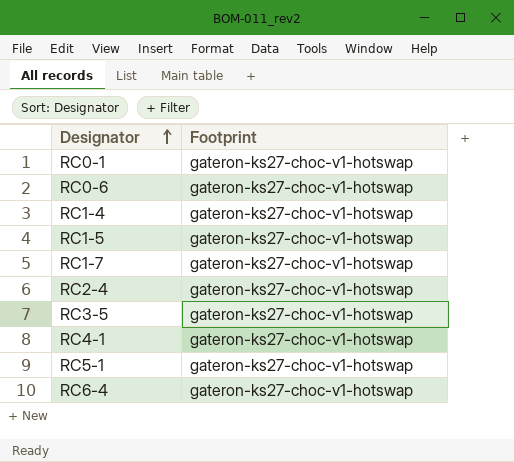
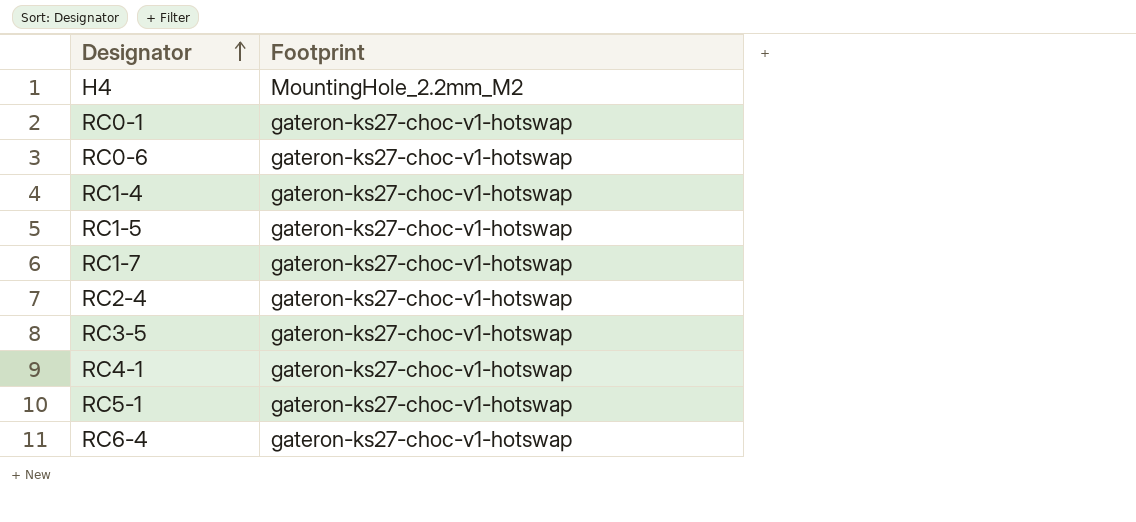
row H4: none -> MountingHole_2.2mm_M2

